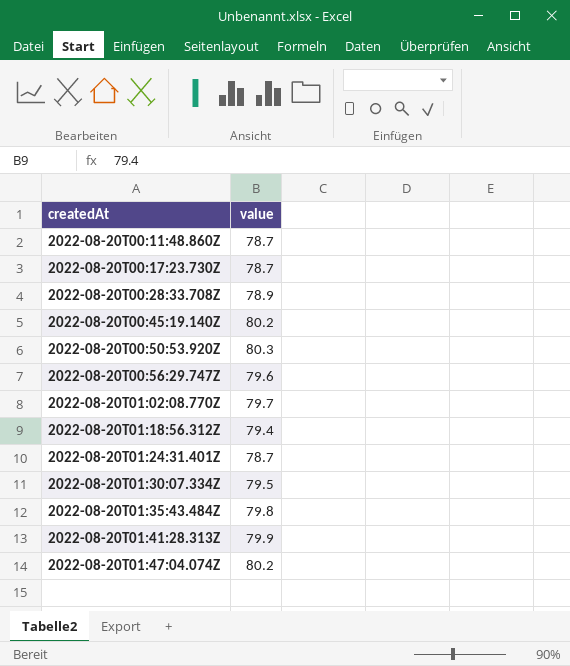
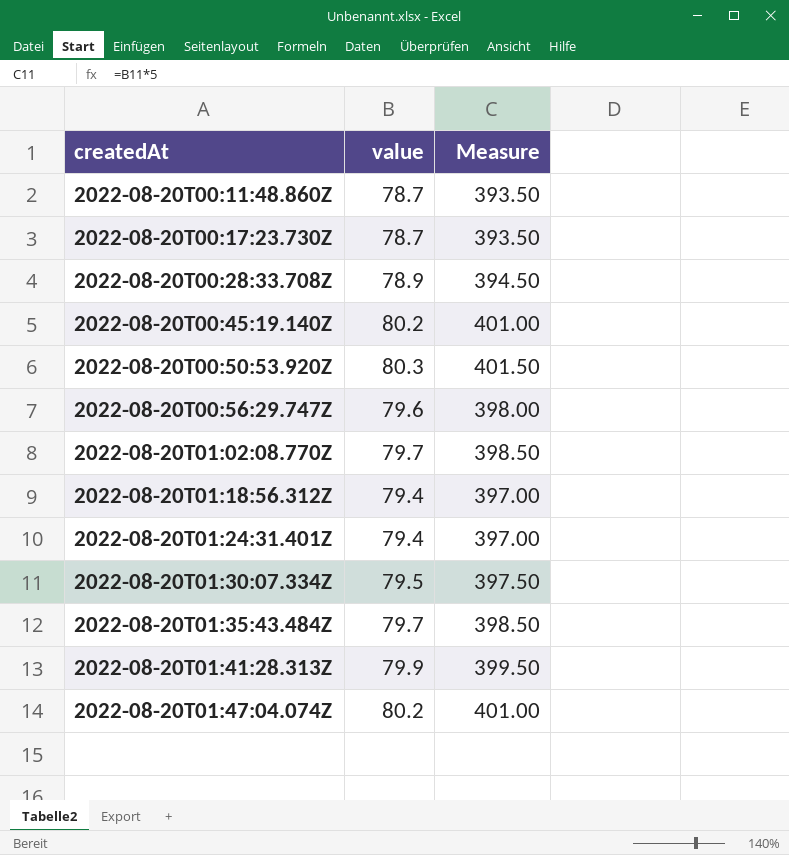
column Measure | formula: none -> [value] * 5
2022-08-20T01:24:31.401Z | value: 78.7 -> 79.4
2022-08-20T01:35:43.484Z | value: 79.8 -> 79.7

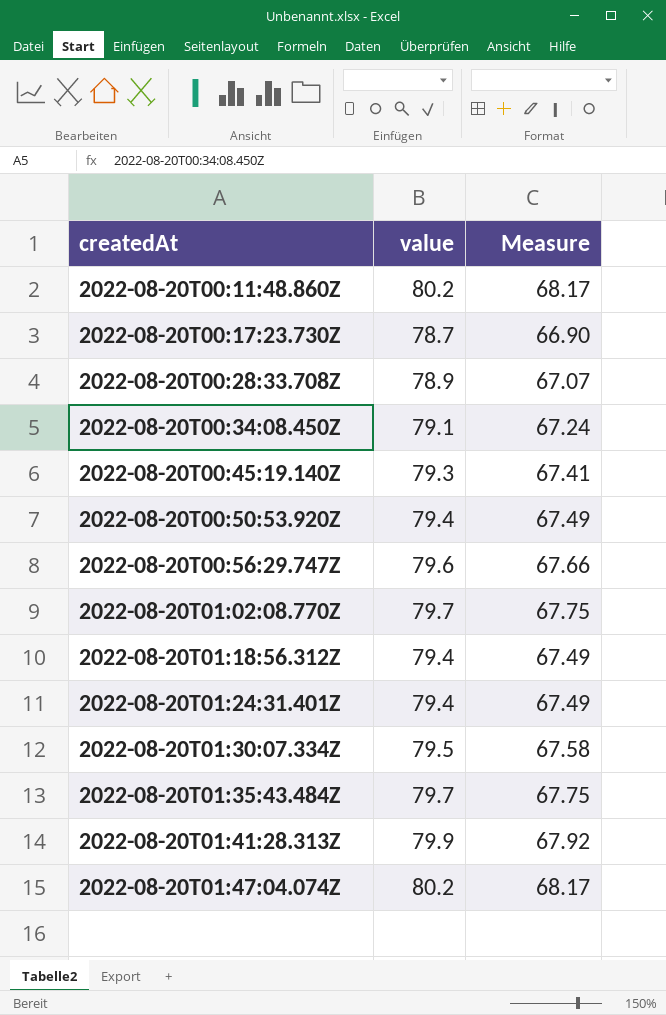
column Measure | formula: [value] * 5 -> [value] * 0.85
2022-08-20T00:11:48.860Z | value: 78.7 -> 80.2
row 2022-08-20T00:34:08.450Z: none -> 79.1 | 67.24
2022-08-20T00:45:19.140Z | value: 80.2 -> 79.3
2022-08-20T00:50:53.920Z | value: 80.3 -> 79.4

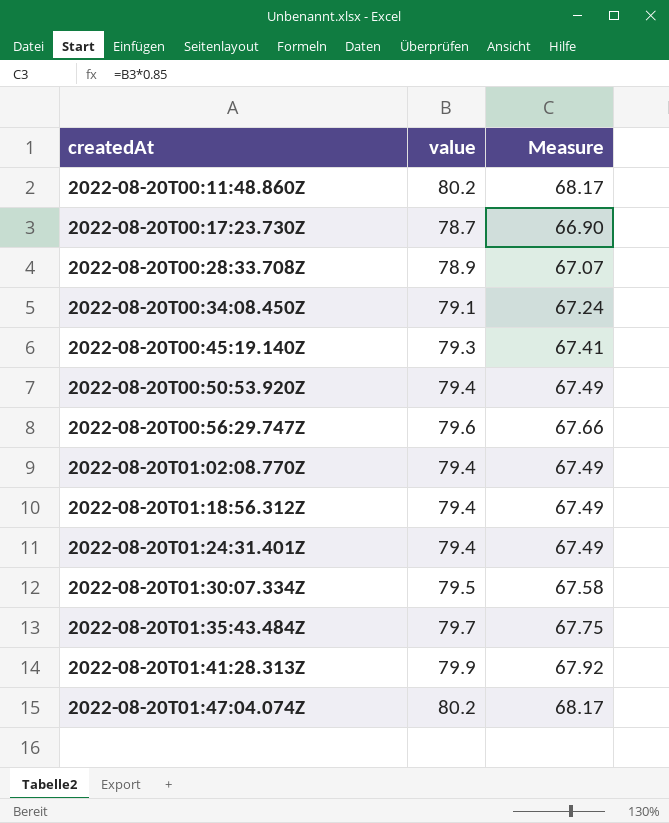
2022-08-20T01:02:08.770Z | value: 79.7 -> 79.4
2022-08-20T01:02:08.770Z | Measure: 67.75 -> 67.49

